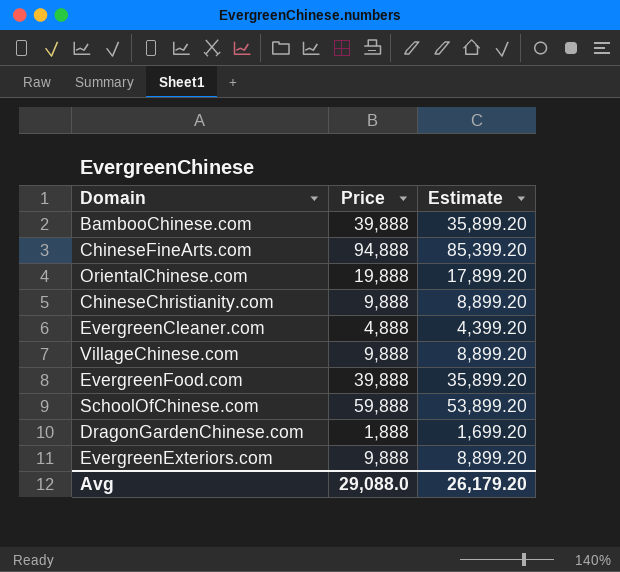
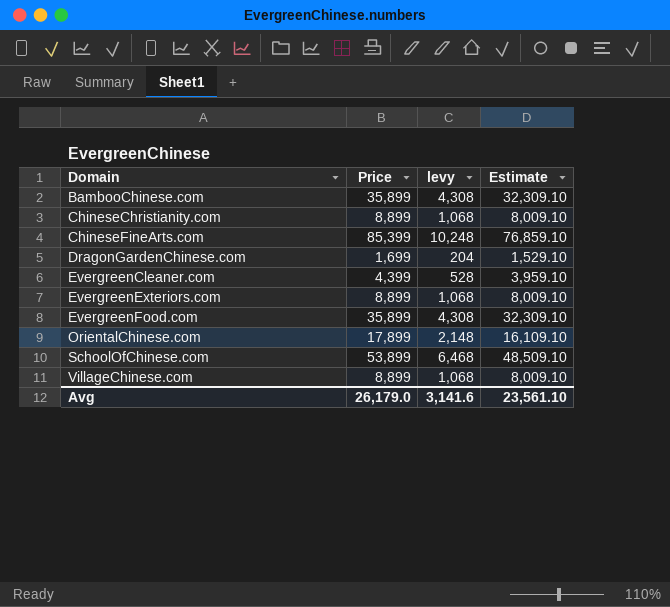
row order: none -> Domain ascending
column levy | formula: none -> [Price] * 0.12
BambooChinese.com | Price: 39,888 -> 35,899
BambooChinese.com | Estimate: 35,899.20 -> 32,309.10
ChineseChristianity.com | Price: 9,888 -> 8,899
ChineseChristianity.com | Estimate: 8,899.20 -> 8,009.10
ChineseFineArts.com | Price: 94,888 -> 85,399
ChineseFineArts.com | Estimate: 85,399.20 -> 76,859.10
DragonGardenChinese.com | Price: 1,888 -> 1,699
DragonGardenChinese.com | Estimate: 1,699.20 -> 1,529.10
EvergreenCleaner.com | Price: 4,888 -> 4,399
EvergreenCleaner.com | Estimate: 4,399.20 -> 3,959.10
EvergreenExteriors.com | Price: 9,888 -> 8,899
EvergreenExteriors.com | Estimate: 8,899.20 -> 8,009.10
EvergreenFood.com | Price: 39,888 -> 35,899
EvergreenFood.com | Estimate: 35,899.20 -> 32,309.10
OrientalChinese.com | Price: 19,888 -> 17,899
OrientalChinese.com | Estimate: 17,899.20 -> 16,109.10
SchoolOfChinese.com | Price: 59,888 -> 53,899
SchoolOfChinese.com | Estimate: 53,899.20 -> 48,509.10
VillageChinese.com | Price: 9,888 -> 8,899
VillageChinese.com | Estimate: 8,899.20 -> 8,009.10
Avg | Price: 29,088.0 -> 26,179.0
Avg | Estimate: 26,179.20 -> 23,561.10

